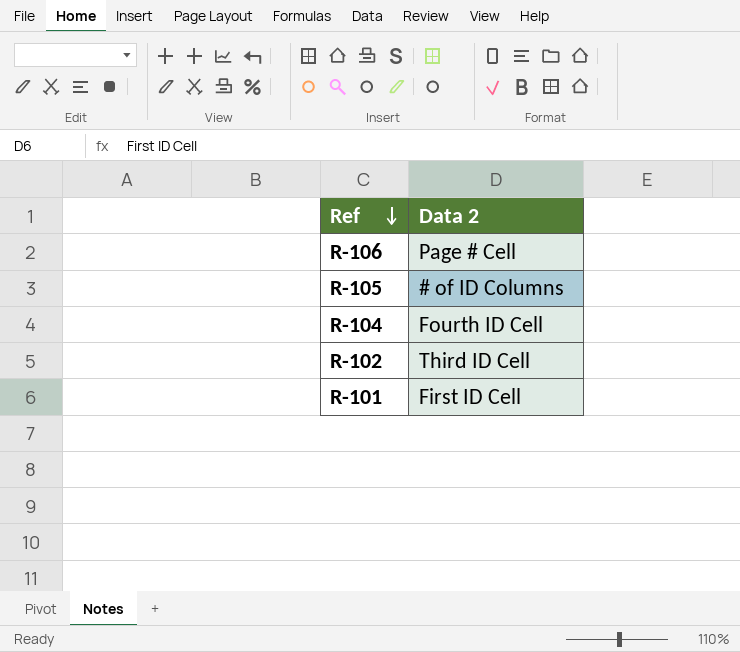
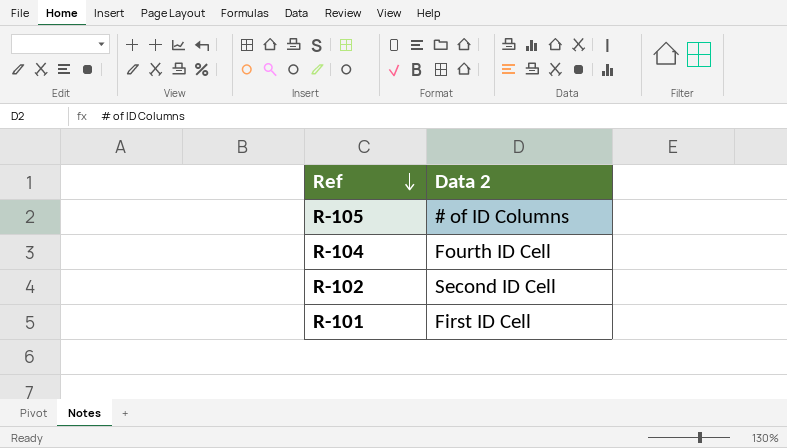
row R-106: Page # Cell -> none
R-102 | Data 2: Third ID Cell -> Second ID Cell

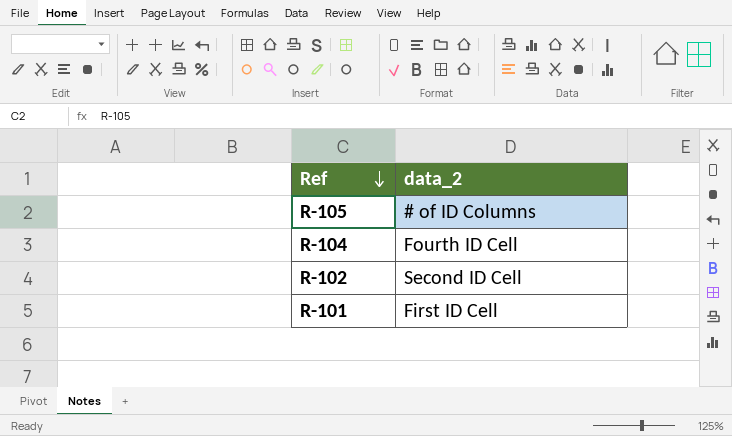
column name: Data 2 -> data_2

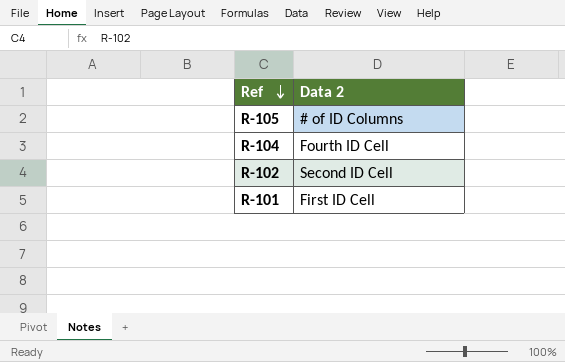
column name: data_2 -> Data 2

